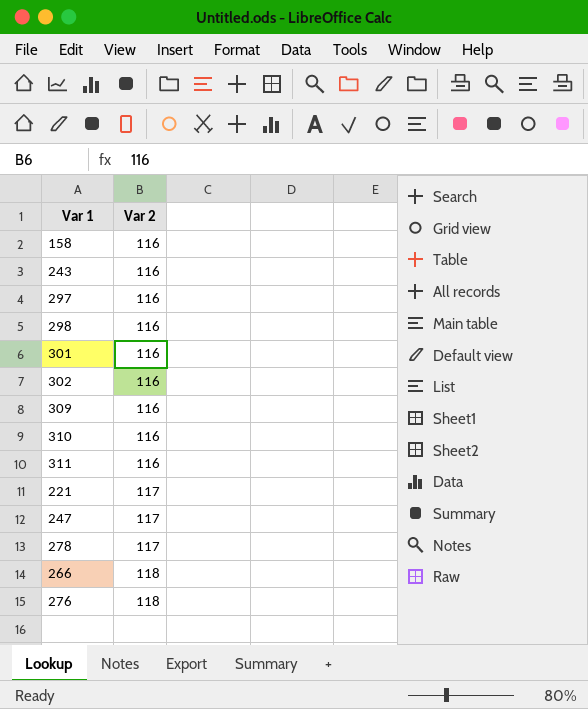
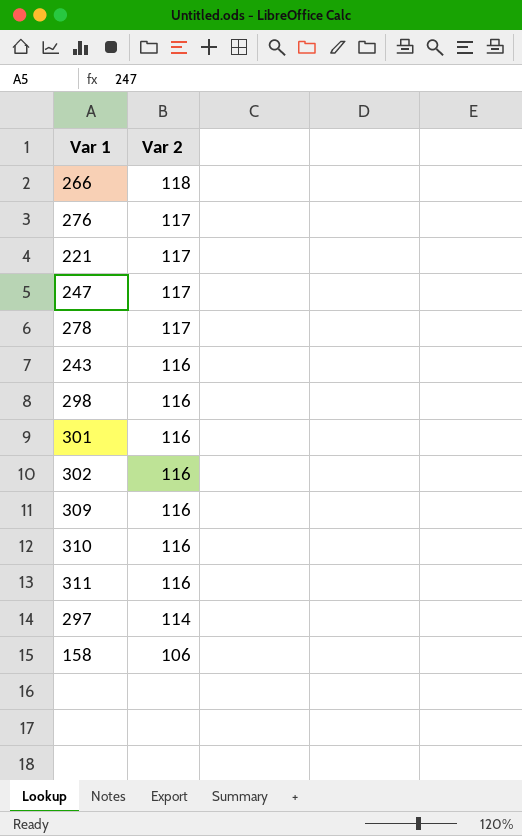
row order: Var 2 ascending -> Var 2 descending
276 | Var 2: 118 -> 117
297 | Var 2: 116 -> 114
158 | Var 2: 116 -> 106

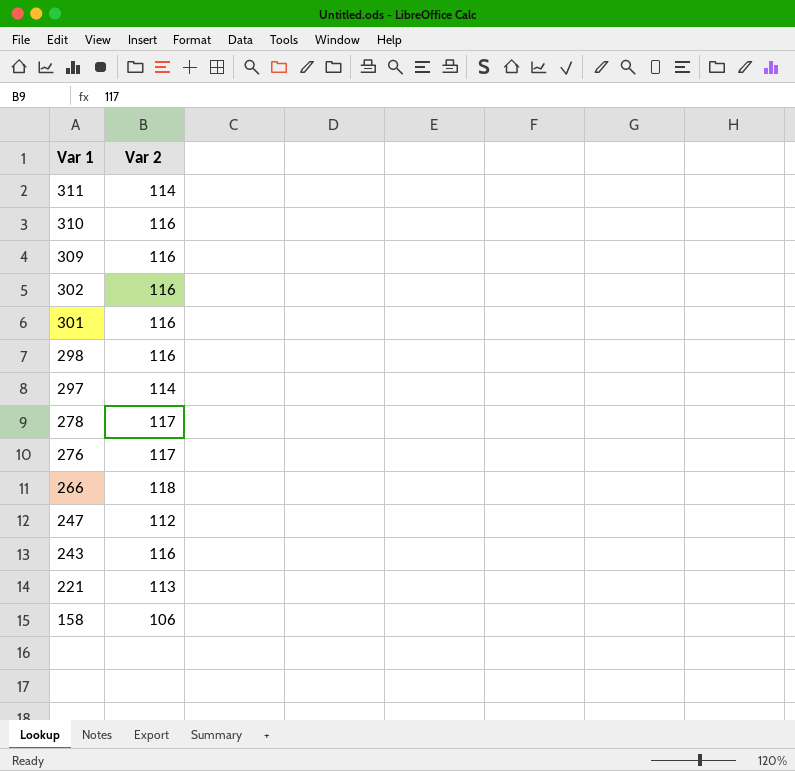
row order: Var 2 descending -> Var 1 descending
311 | Var 2: 116 -> 114
247 | Var 2: 117 -> 112
221 | Var 2: 117 -> 113

